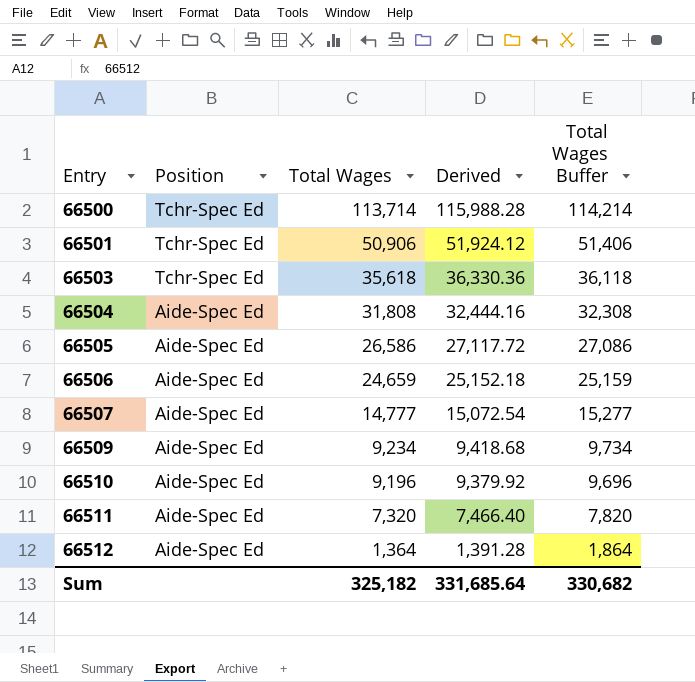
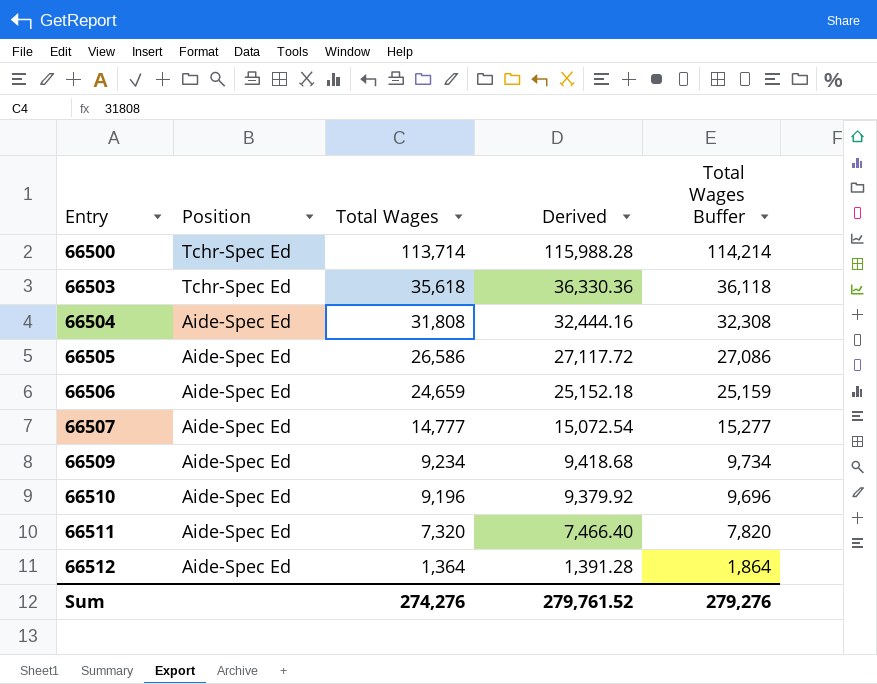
row 66501: Tchr-Spec Ed | 50,906 | 51,924.12 | 51,406 -> none
Sum | Total Wages: 325,182 -> 274,276
Sum | Derived: 331,685.64 -> 279,761.52
Sum | Total Wages Buffer: 330,682 -> 279,276

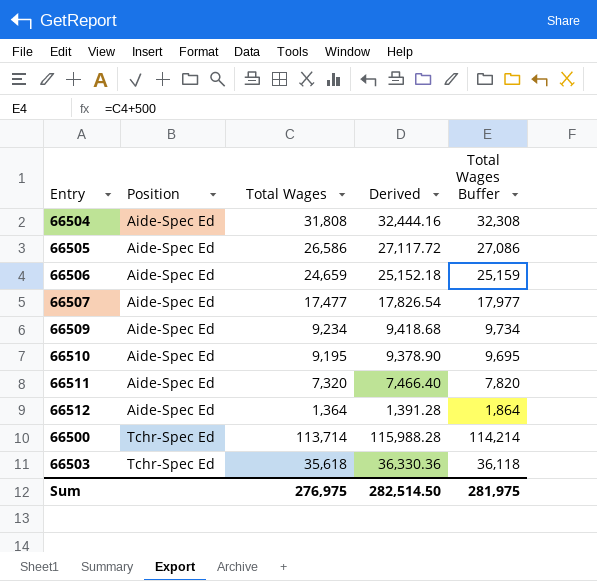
row order: Entry ascending -> Position ascending
66507 | Total Wages: 14,777 -> 17,477
66507 | Derived: 15,072.54 -> 17,826.54
66507 | Total Wages Buffer: 15,277 -> 17,977
66510 | Total Wages: 9,196 -> 9,195
66510 | Derived: 9,379.92 -> 9,378.90
66510 | Total Wages Buffer: 9,696 -> 9,695
Sum | Total Wages: 274,276 -> 276,975
Sum | Derived: 279,761.52 -> 282,514.50
Sum | Total Wages Buffer: 279,276 -> 281,975

